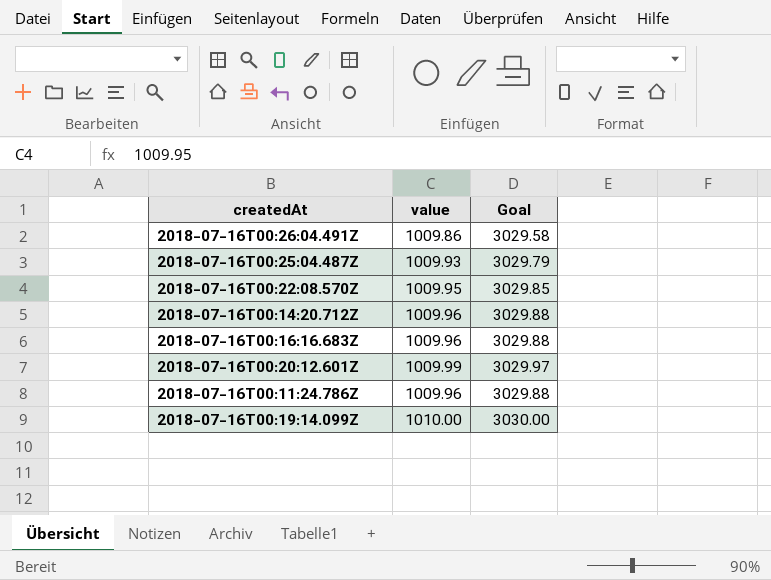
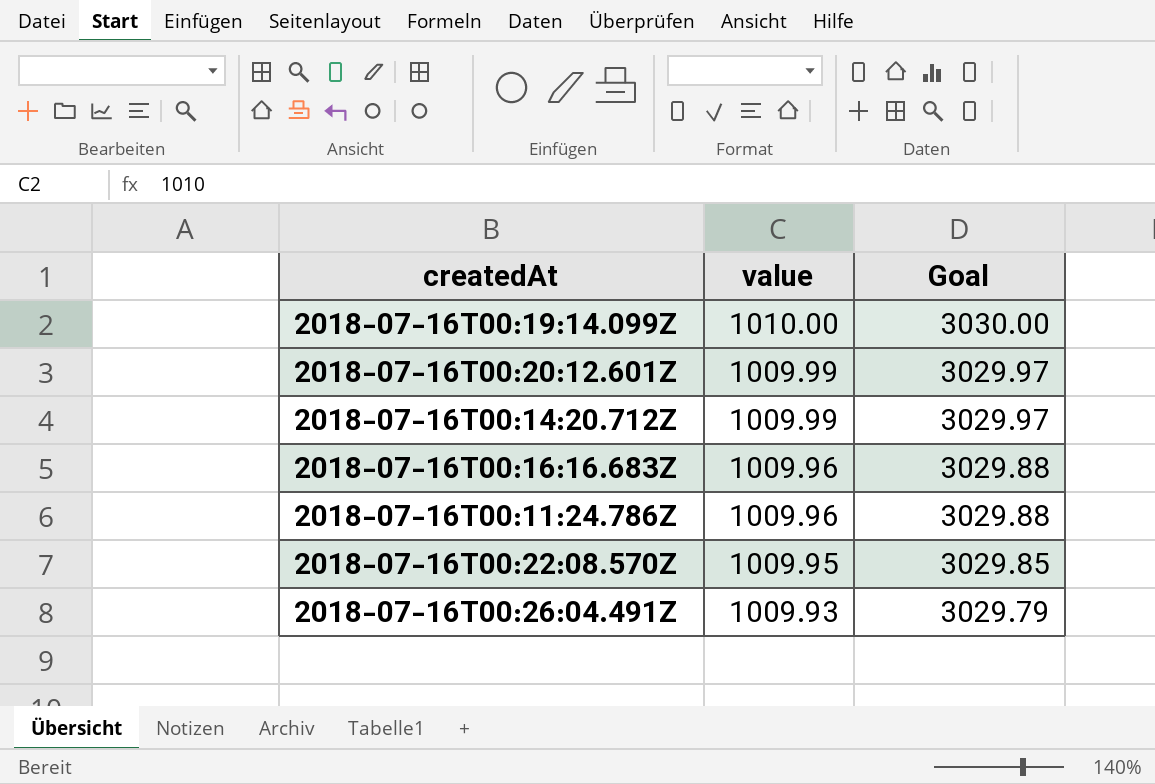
row order: none -> value descending
row 2018-07-16T00:25:04.487Z: 1009.93 | 3029.79 -> none
2018-07-16T00:14:20.712Z | value: 1009.96 -> 1009.99
2018-07-16T00:14:20.712Z | Goal: 3029.88 -> 3029.97
2018-07-16T00:26:04.491Z | value: 1009.86 -> 1009.93
2018-07-16T00:26:04.491Z | Goal: 3029.58 -> 3029.79

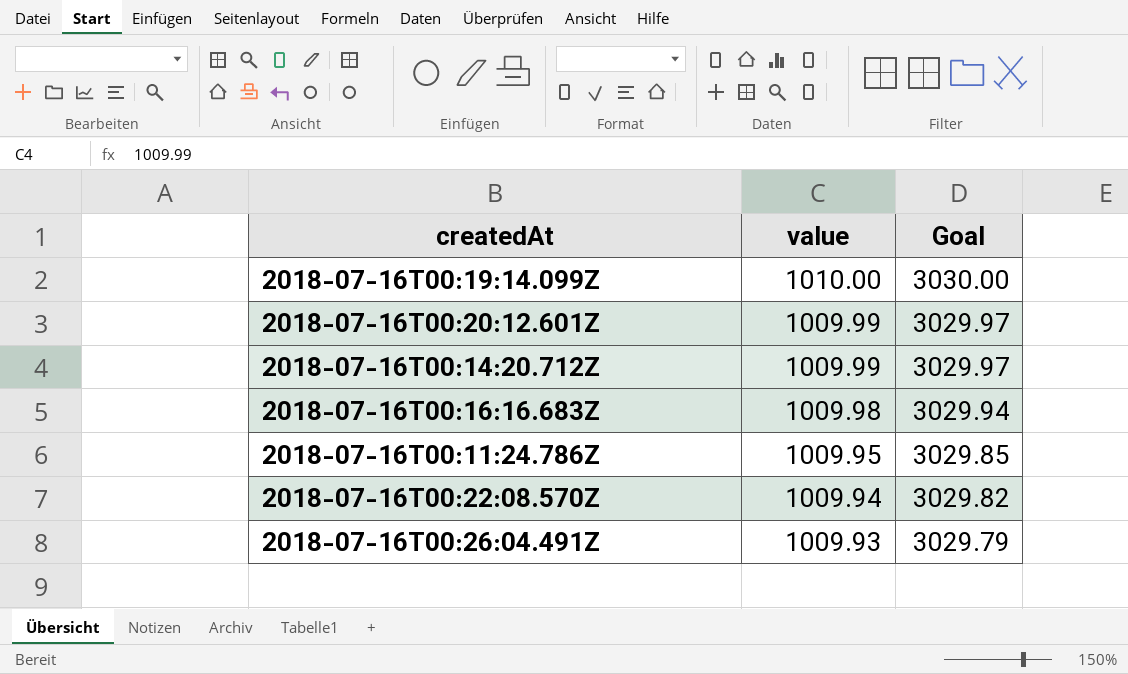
2018-07-16T00:16:16.683Z | value: 1009.96 -> 1009.98
2018-07-16T00:16:16.683Z | Goal: 3029.88 -> 3029.94
2018-07-16T00:11:24.786Z | value: 1009.96 -> 1009.95
2018-07-16T00:11:24.786Z | Goal: 3029.88 -> 3029.85
2018-07-16T00:22:08.570Z | value: 1009.95 -> 1009.94
2018-07-16T00:22:08.570Z | Goal: 3029.85 -> 3029.82

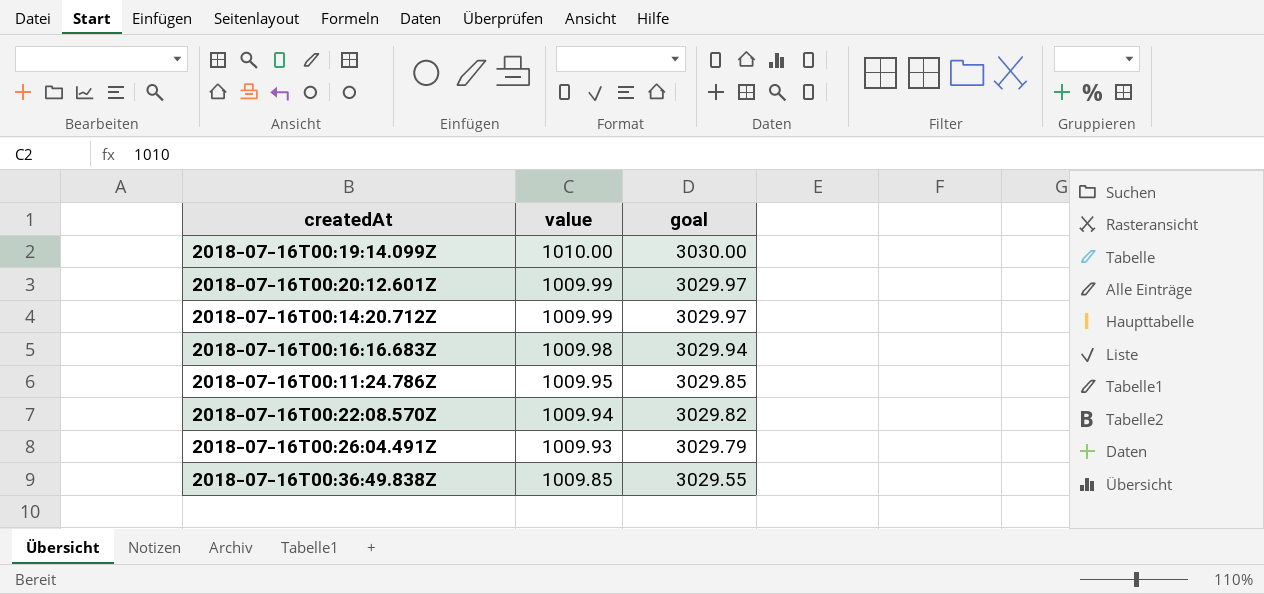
column name: Goal -> goal
row 2018-07-16T00:36:49.838Z: none -> 1009.85 | 3029.55

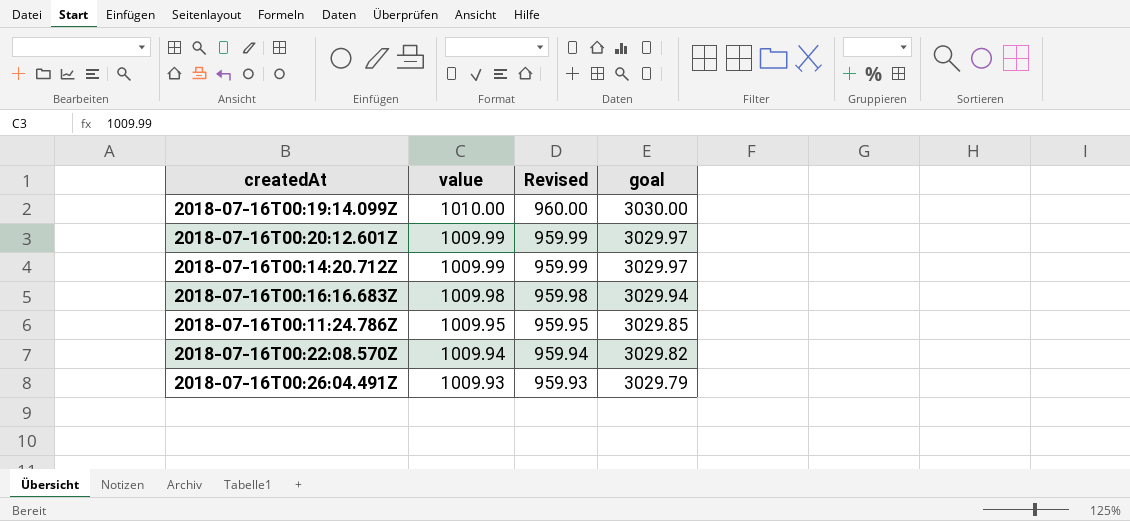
column Revised | formula: none -> [value] - 50
row 2018-07-16T00:36:49.838Z: 1009.85 | 3029.55 -> none

